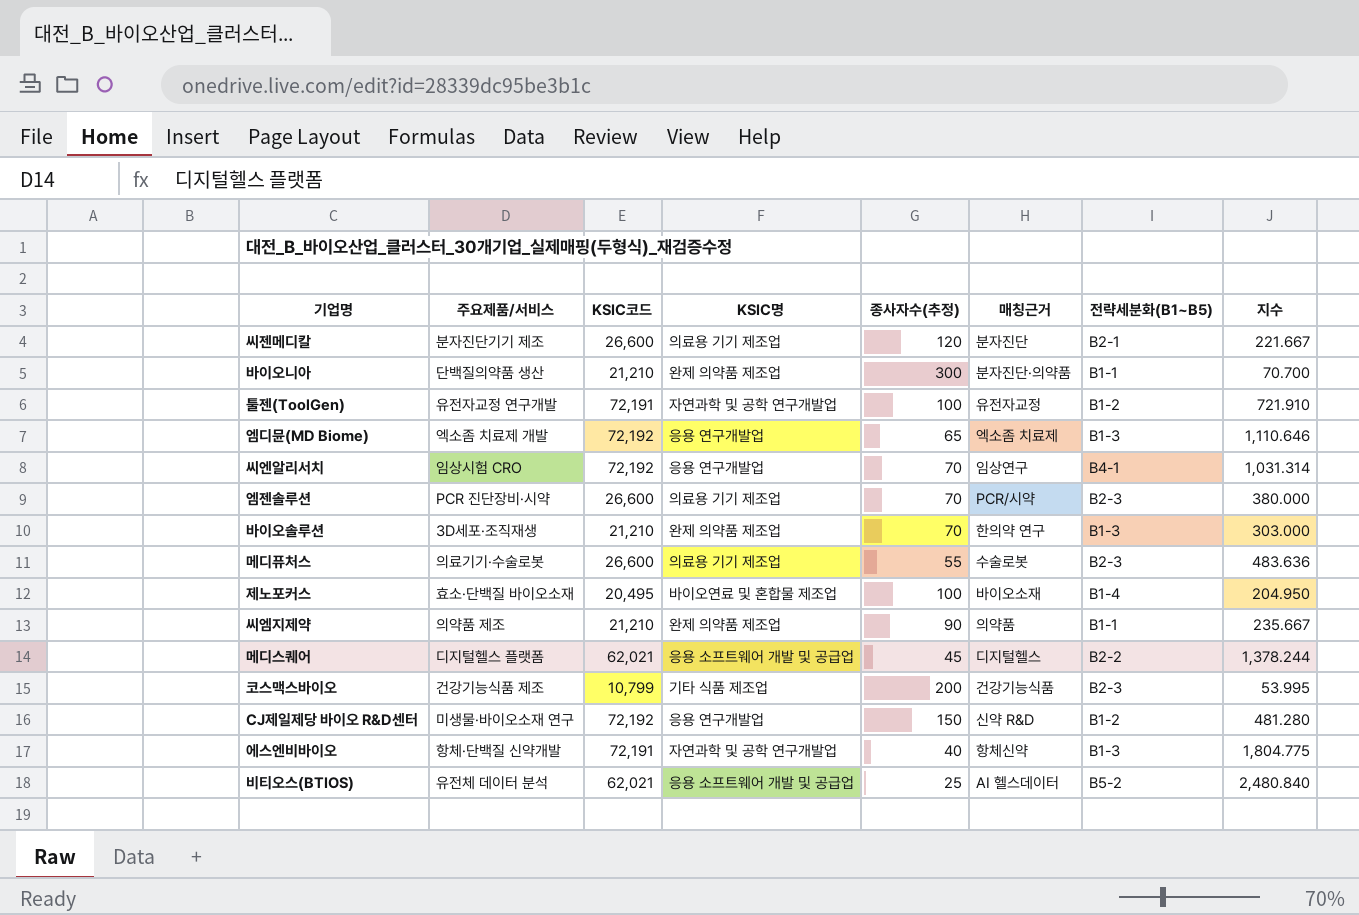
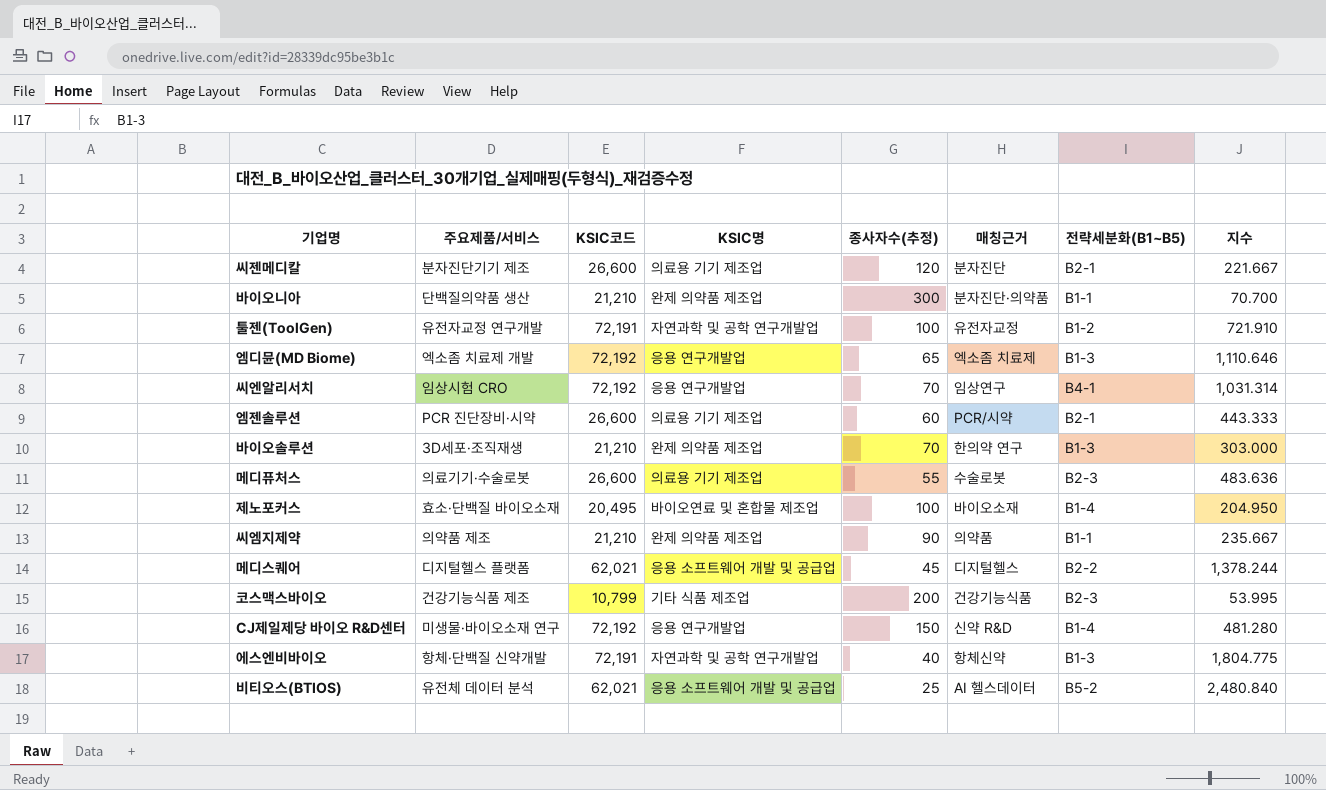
엠젠솔루션 | 종사자수(추정): 70 -> 60
엠젠솔루션 | 전략세분화(B1~B5): B2-3 -> B2-1
엠젠솔루션 | 지수: 380.000 -> 443.333
CJ제일제당 바이오 R&D센터 | 전략세분화(B1~B5): B1-2 -> B1-4

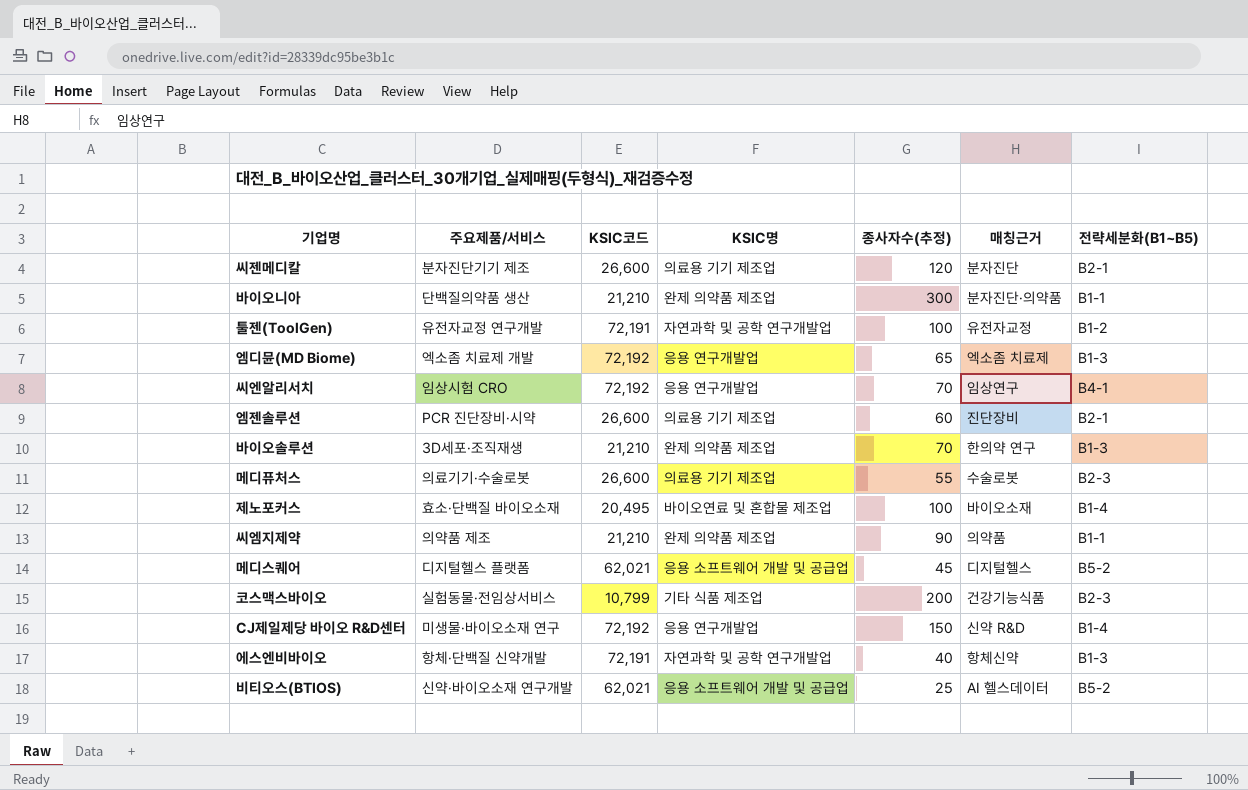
column 지수 | formula: [KSIC코드] / [종사자수(추정)] -> none
엠젠솔루션 | 매칭근거: PCR/시약 -> 진단장비
메디스퀘어 | 전략세분화(B1~B5): B2-2 -> B5-2
코스맥스바이오 | 주요제품/서비스: 건강기능식품 제조 -> 실험동물·전임상서비스
비티오스(BTIOS) | 주요제품/서비스: 유전체 데이터 분석 -> 신약·바이오소재 연구개발

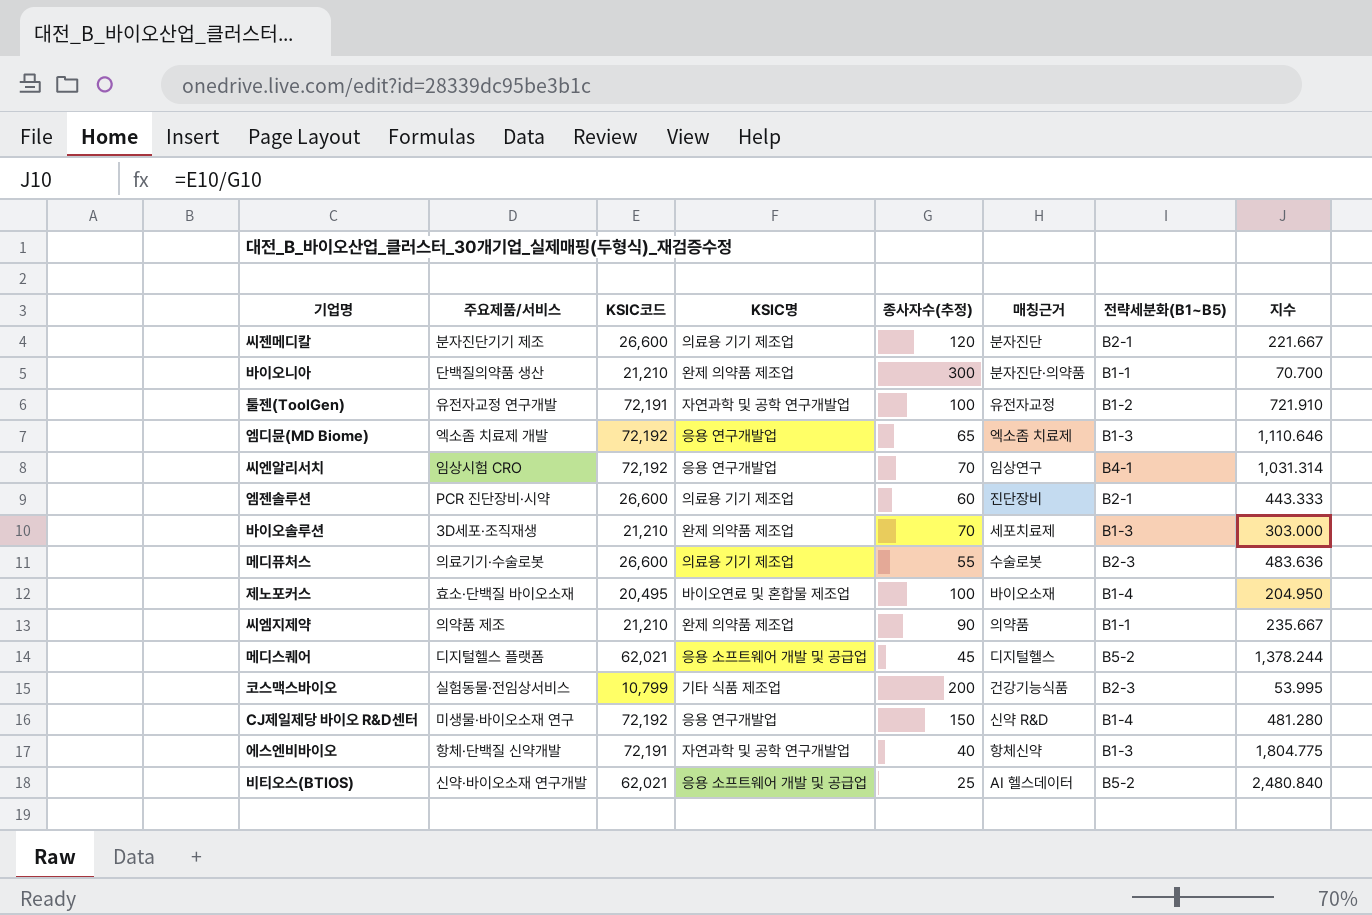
column 지수 | formula: none -> [KSIC코드] / [종사자수(추정)]
바이오솔루션 | 매칭근거: 한의약 연구 -> 세포치료제

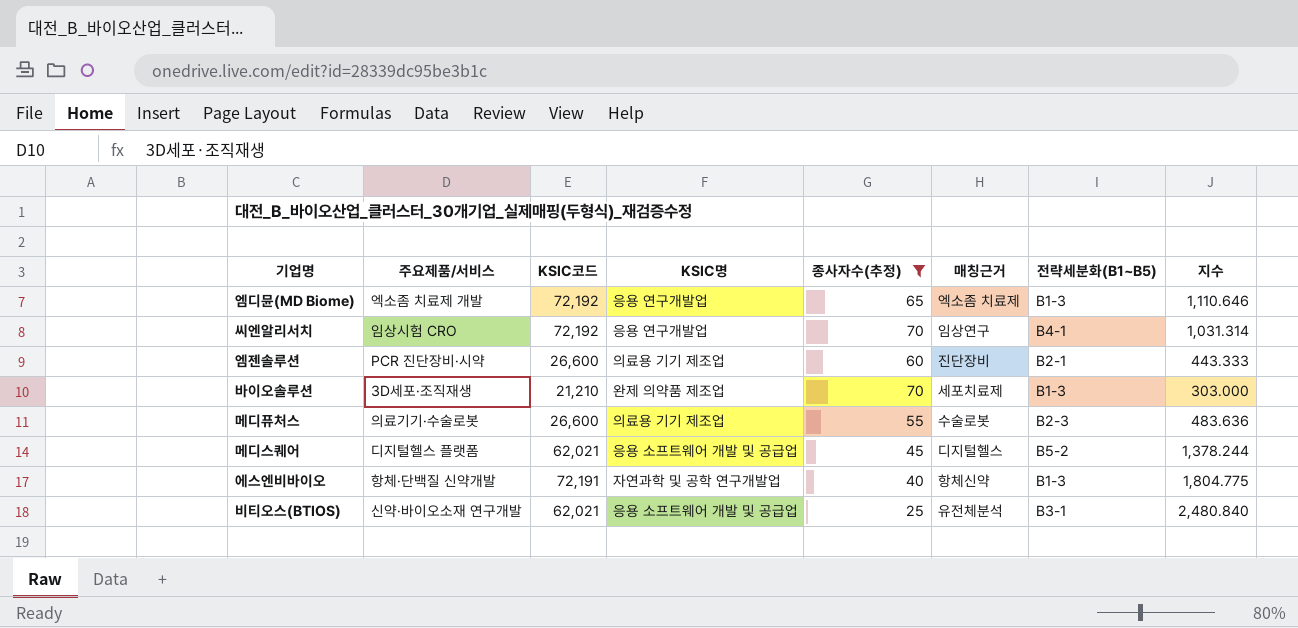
filter: none -> 종사자수(추정) <= 70
비티오스(BTIOS) | 매칭근거: AI 헬스데이터 -> 유전체분석
비티오스(BTIOS) | 전략세분화(B1~B5): B5-2 -> B3-1

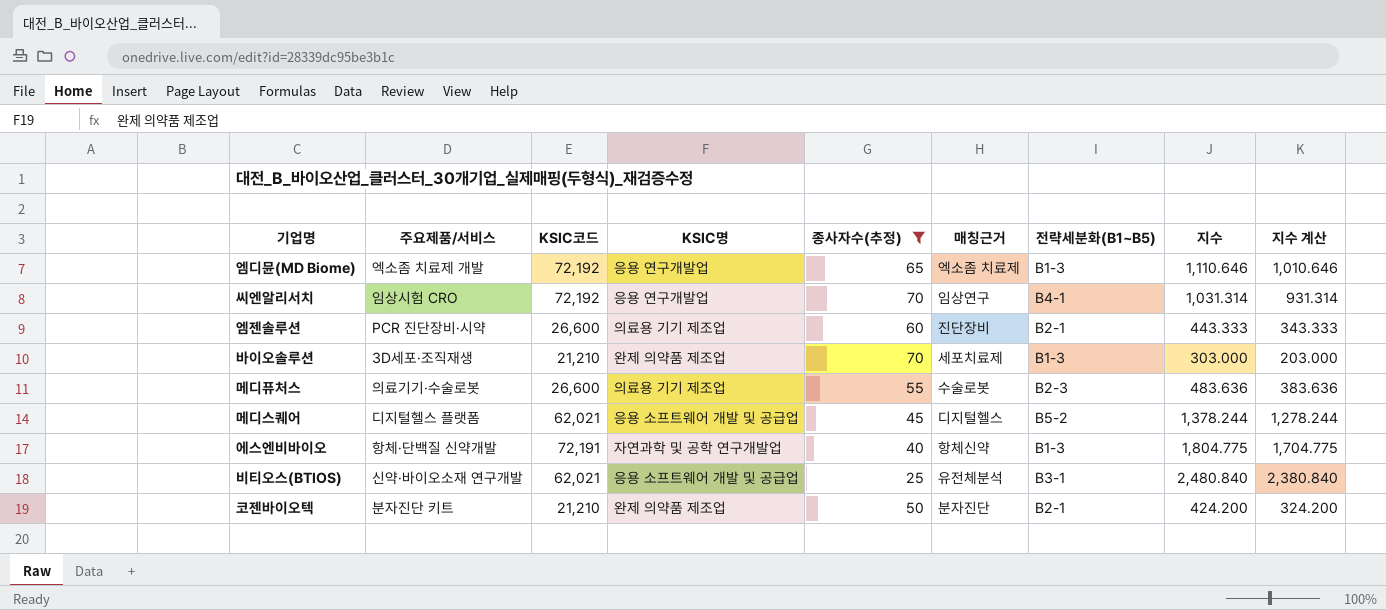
column 지수 계산 | formula: none -> [지수] - 100
row 코젠바이오텍: none -> 분자진단 키트 | 21,210 | 완제 의약품 제조업 | 50 | 분자진단 | B2-1 | 424.200 | 324.200

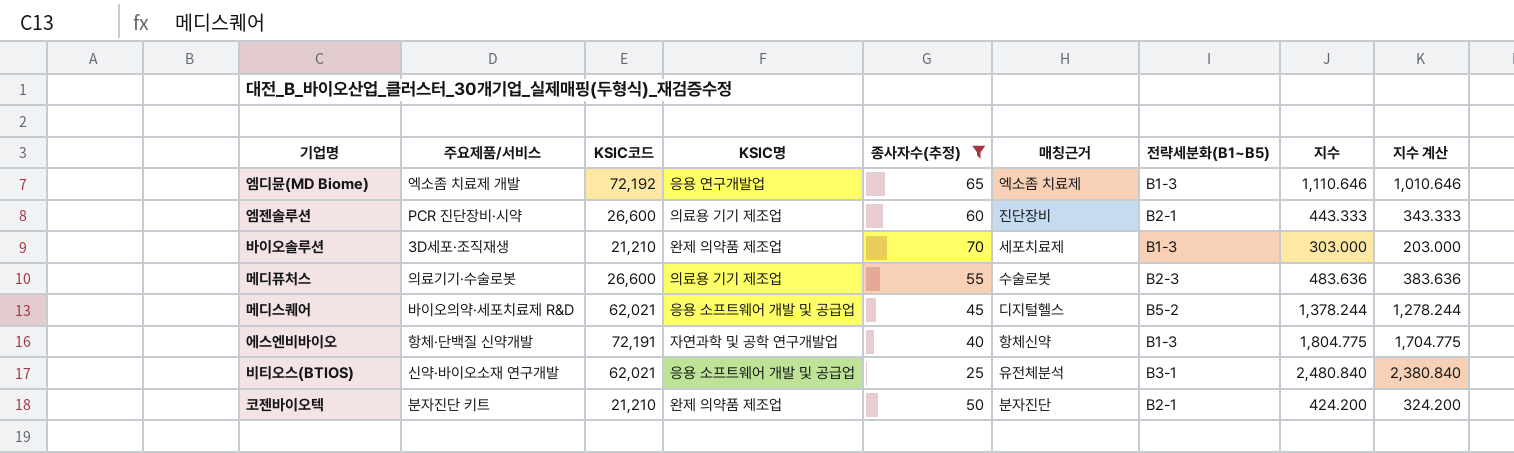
row 씨엔알리서치: 임상시험 CRO | 72,192 | 응용 연구개발업 | 70 | 임상연구 | B4-1 | 1,031.314 | 931.314 -> none
메디스퀘어 | 주요제품/서비스: 디지털헬스 플랫폼 -> 바이오의약·세포치료제 R&D

